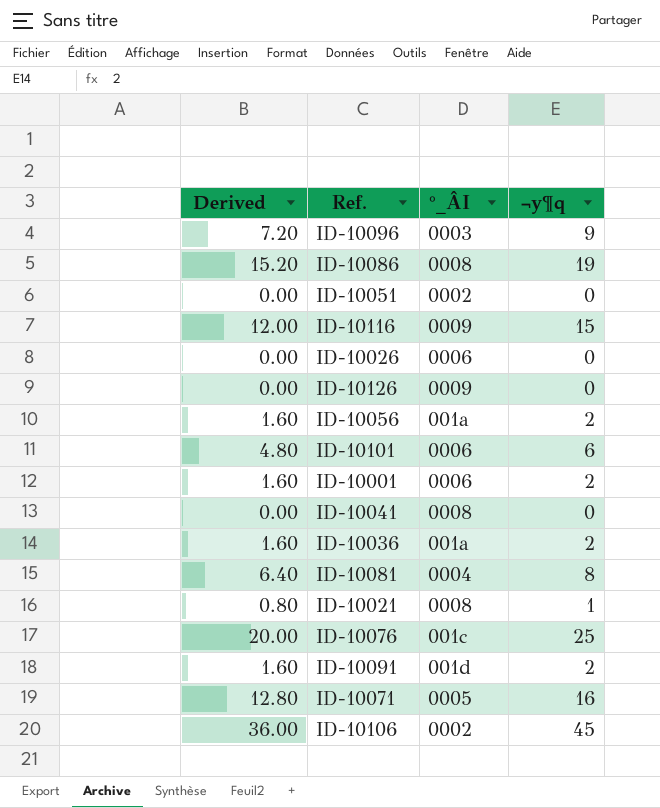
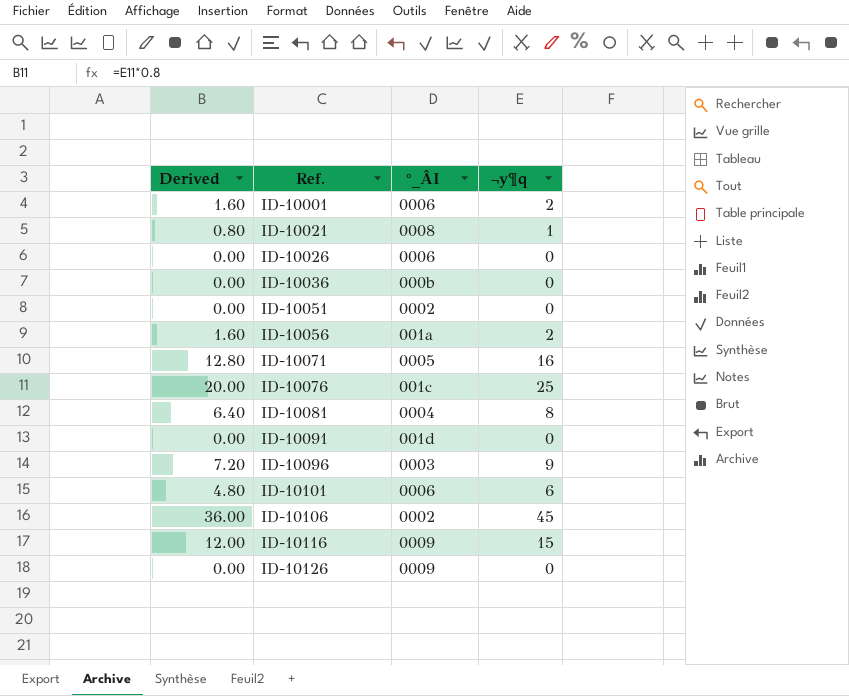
row order: none -> Ref. ascending
row ID-10086: 15.20 | 0008 | 19 -> none
row ID-10041: 0.00 | 0008 | 0 -> none
ID-10036 | Derived: 1.60 -> 0.00
ID-10036 | °_ÂI: 001a -> 000b
ID-10036 | ¬y¶q: 2 -> 0
ID-10091 | Derived: 1.60 -> 0.00
ID-10091 | ¬y¶q: 2 -> 0

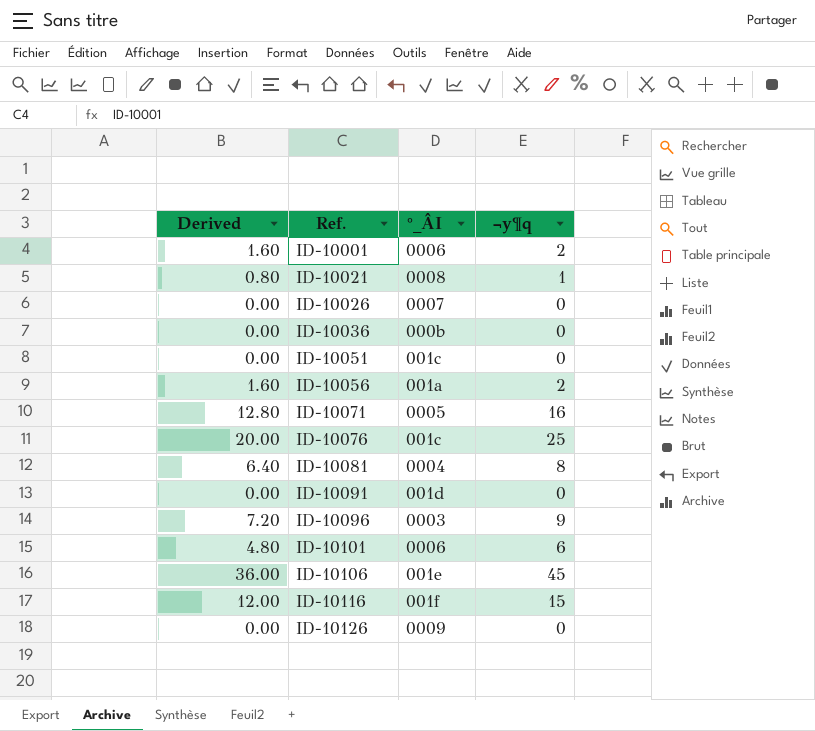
ID-10026 | °_ÂI: 0006 -> 0007
ID-10051 | °_ÂI: 0002 -> 001c
ID-10106 | °_ÂI: 0002 -> 001e
ID-10116 | °_ÂI: 0009 -> 001f

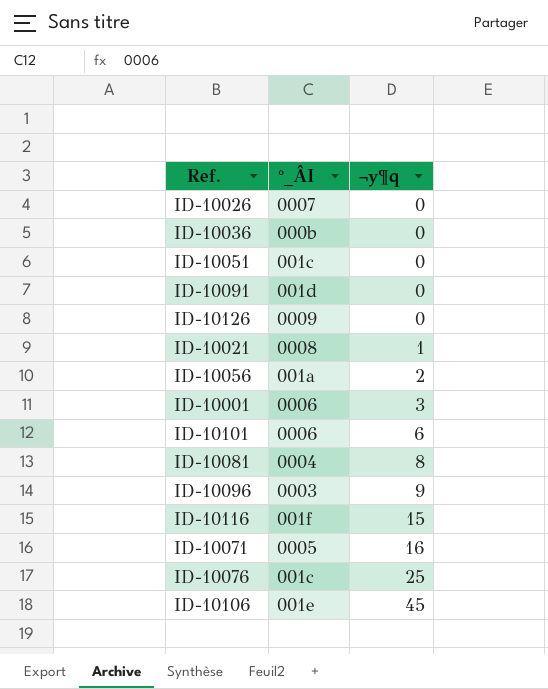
row order: Ref. ascending -> ¬y¶q ascending
column Derived | formula: [¬y¶q] * 0.8 -> none
ID-10001 | ¬y¶q: 2 -> 3

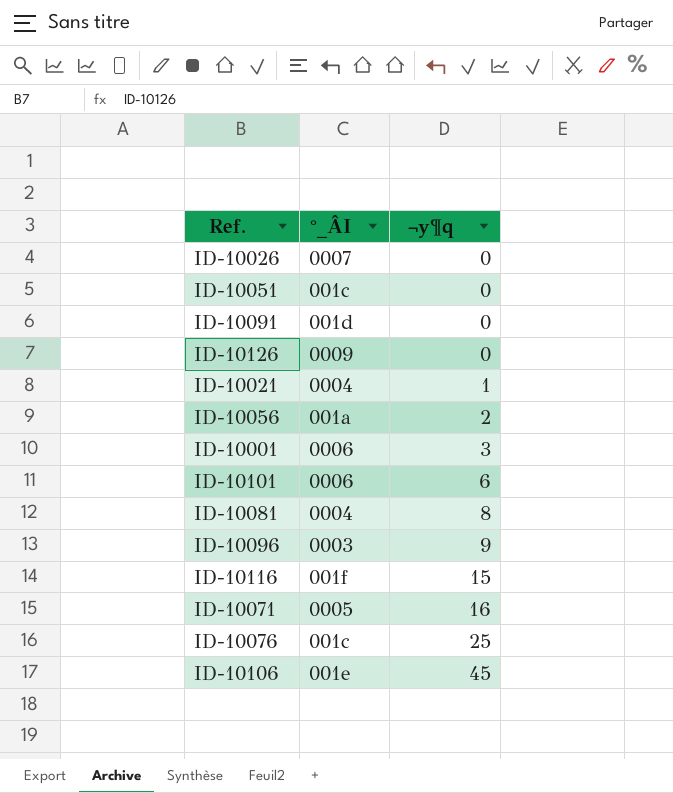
row ID-10036: 000b | 0 -> none
ID-10021 | °_ÂI: 0008 -> 0004

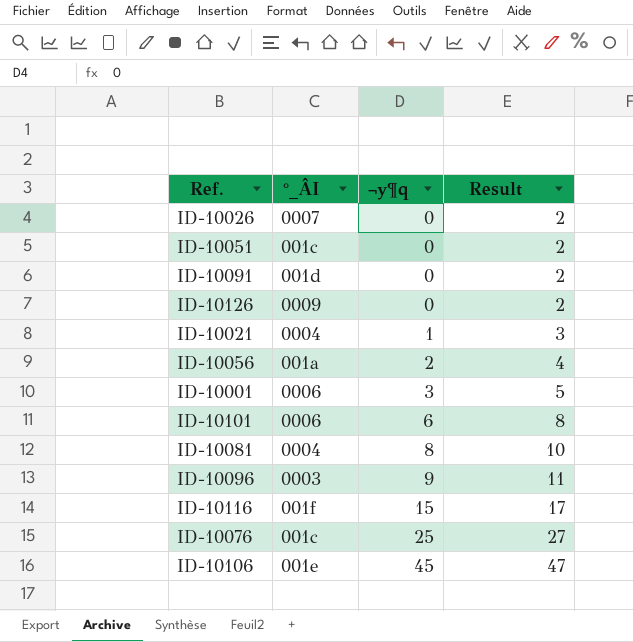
column Result | formula: none -> [¬y¶q] + 2
row ID-10071: 0005 | 16 -> none

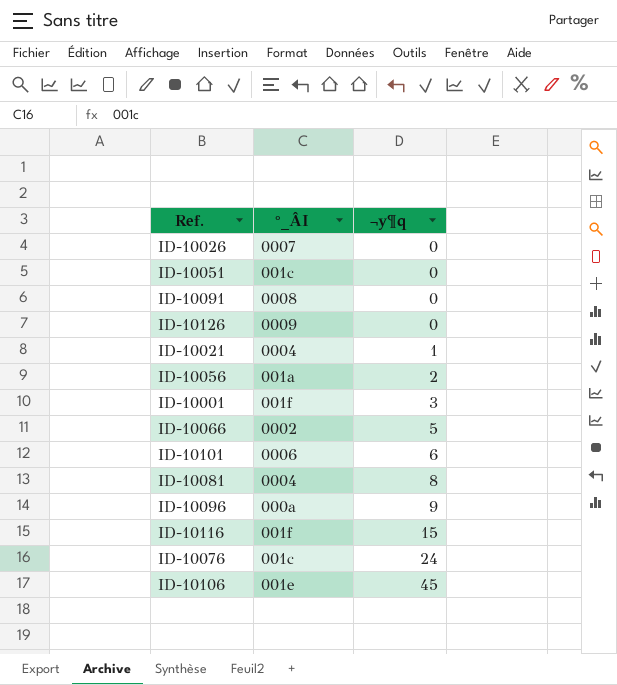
column Result | formula: [¬y¶q] + 2 -> none
ID-10091 | °_ÂI: 001d -> 0008
ID-10001 | °_ÂI: 0006 -> 001f
row ID-10066: none -> 0002 | 5
ID-10096 | °_ÂI: 0003 -> 000a
ID-10076 | ¬y¶q: 25 -> 24

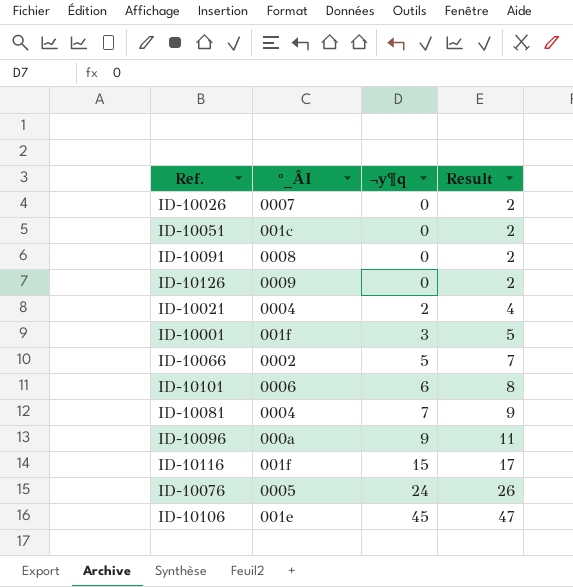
column Result | formula: none -> [¬y¶q] + 2
row ID-10056: 001a | 2 -> none
ID-10021 | ¬y¶q: 1 -> 2
ID-10081 | ¬y¶q: 8 -> 7
ID-10076 | °_ÂI: 001c -> 0005

